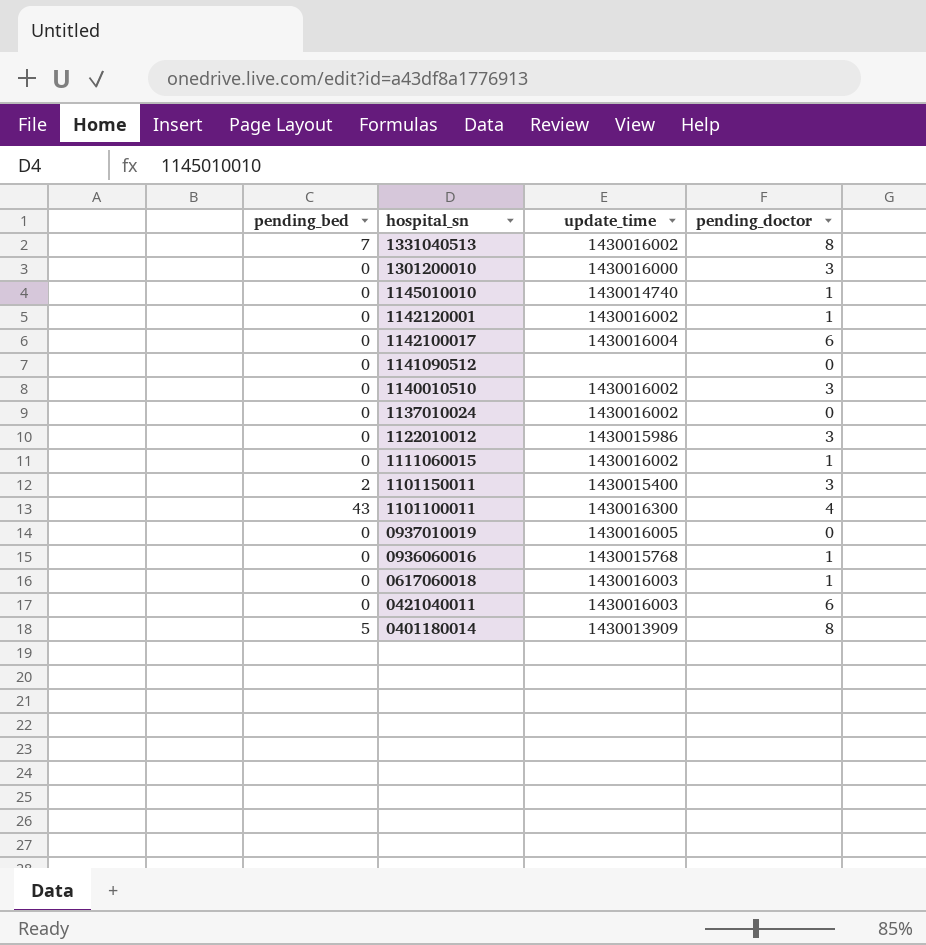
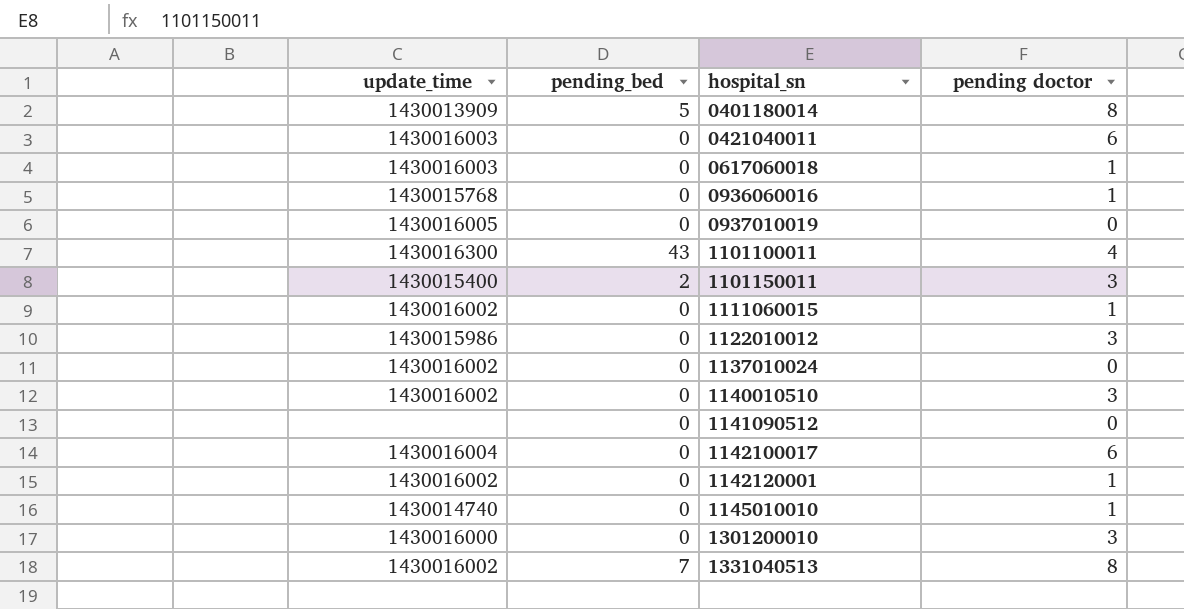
row order: hospital_sn descending -> hospital_sn ascending
column update_time | position: 3 -> 1
column name: pending_doctor -> pending doctor

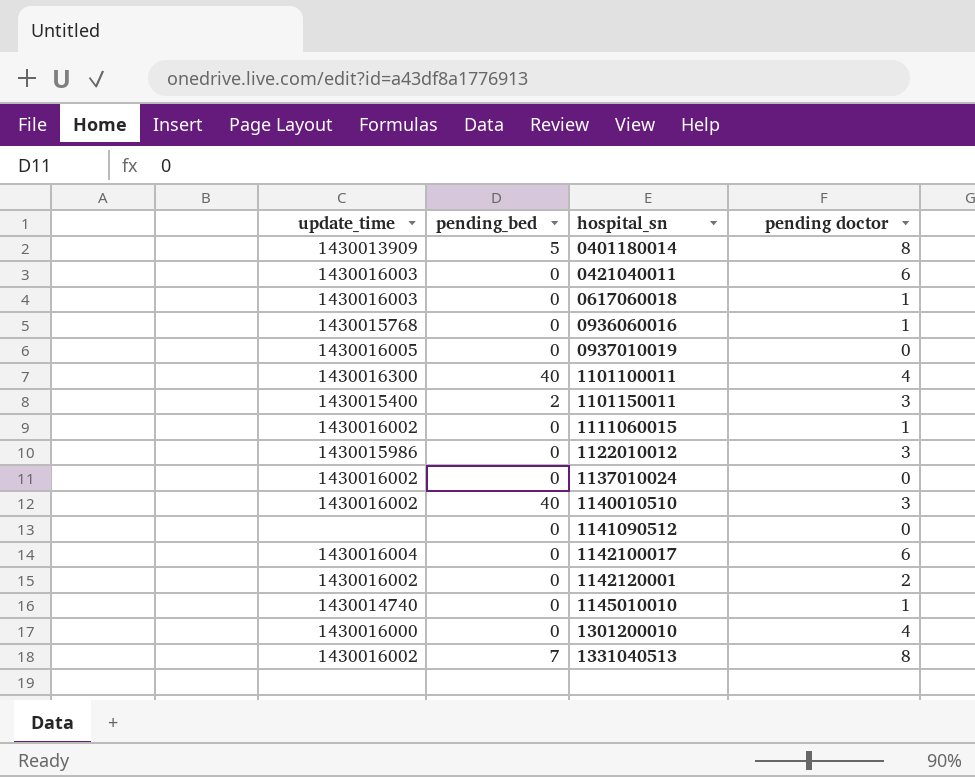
1101100011 | pending_bed: 43 -> 40
1140010510 | pending_bed: 0 -> 40
1142120001 | pending doctor: 1 -> 2
1301200010 | pending doctor: 3 -> 4

